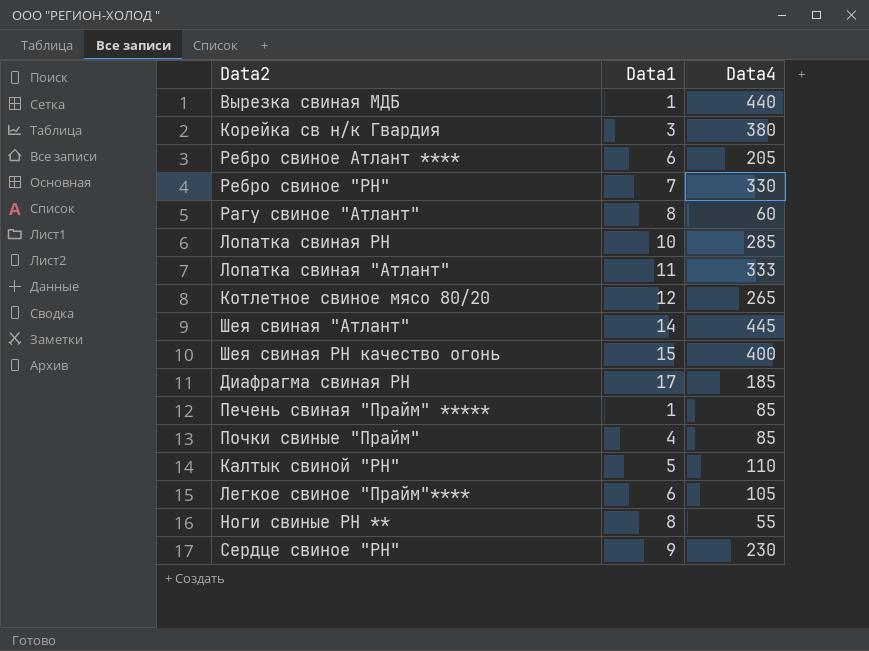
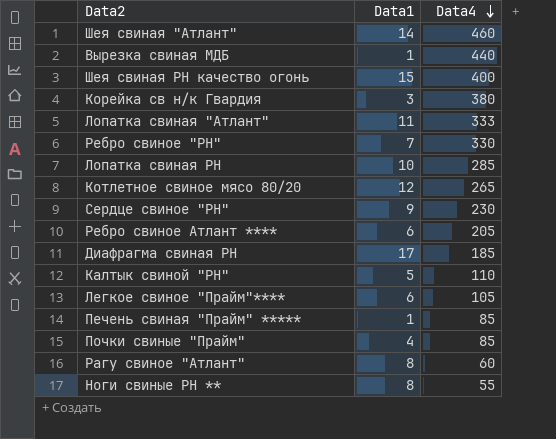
row order: none -> Data4 descending
Шея свиная "Атлант" | Data4: 445 -> 460

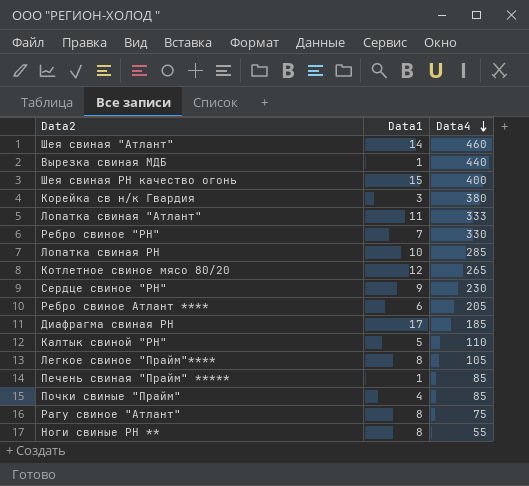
Легкое свиное "Прайм"**** | Data1: 6 -> 8
Рагу свиное "Атлант" | Data4: 60 -> 75

